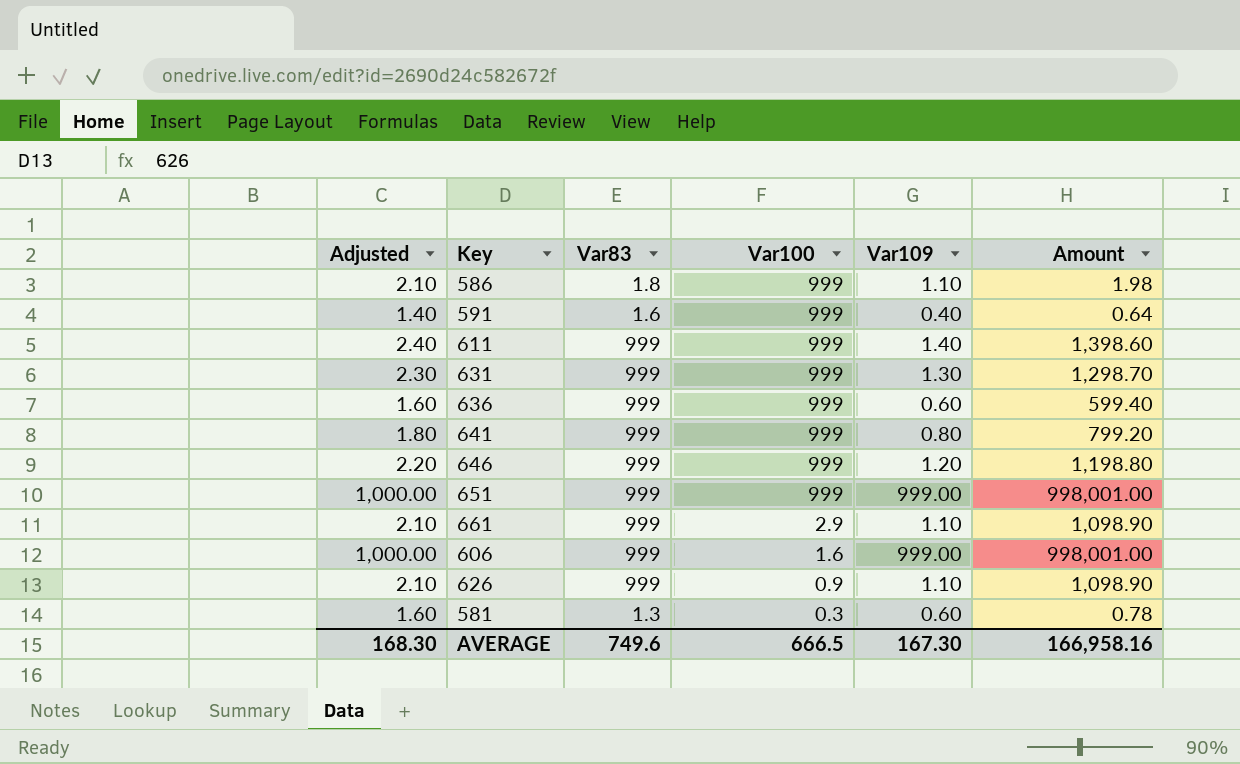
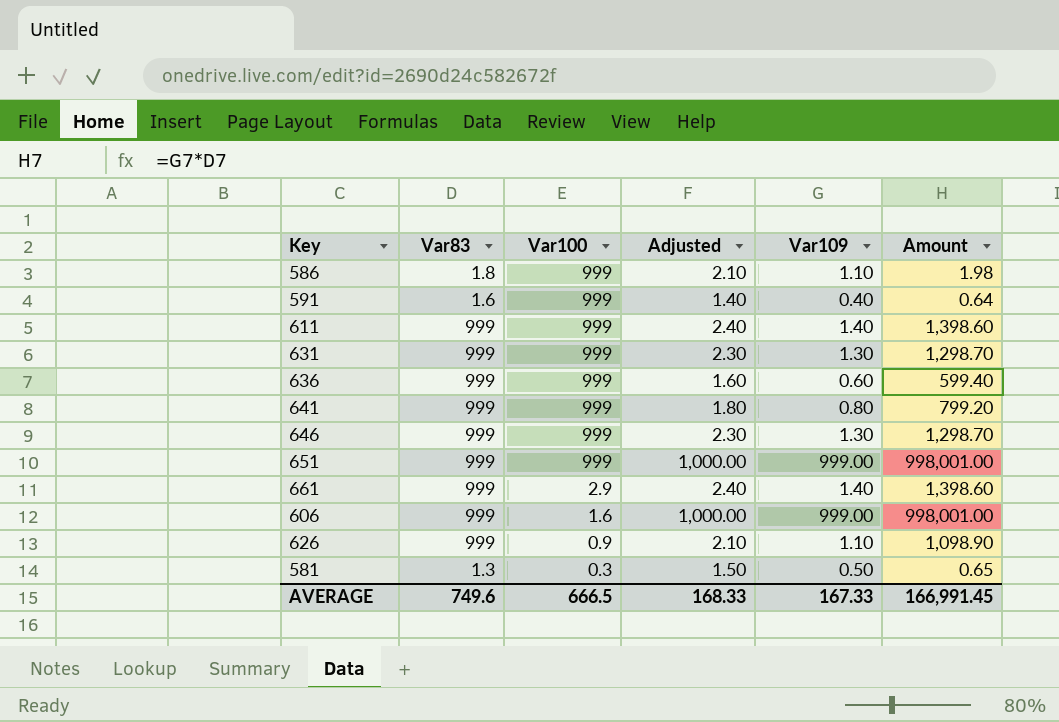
column Adjusted | position: 1 -> 4
646 | Adjusted: 2.20 -> 2.30
646 | Var109: 1.20 -> 1.30
646 | Amount: 1,198.80 -> 1,298.70
661 | Adjusted: 2.10 -> 2.40
661 | Var109: 1.10 -> 1.40
661 | Amount: 1,098.90 -> 1,398.60
581 | Adjusted: 1.60 -> 1.50
581 | Var109: 0.60 -> 0.50
581 | Amount: 0.78 -> 0.65
AVERAGE | Adjusted: 168.30 -> 168.33
AVERAGE | Var109: 167.30 -> 167.33
AVERAGE | Amount: 166,958.16 -> 166,991.45

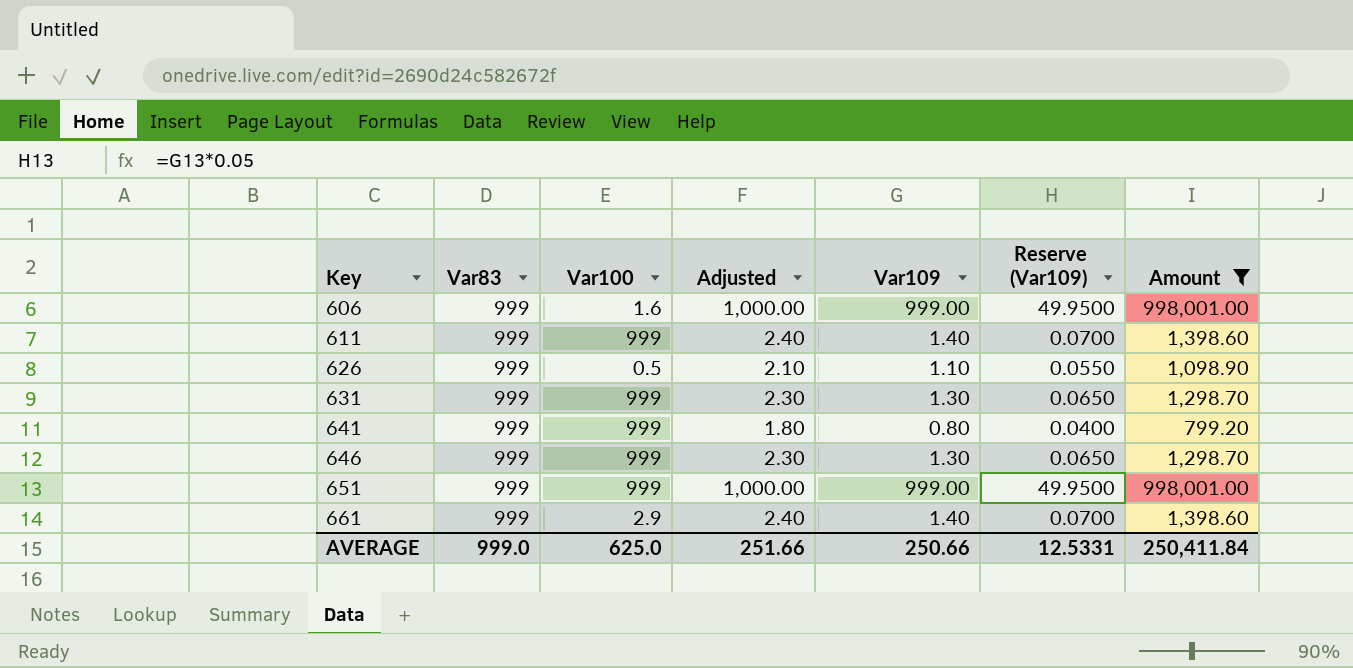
filter: none -> Amount >= 799.20
row order: Var100 descending -> Key ascending
column Reserve (Var109) | formula: none -> [Var109] * 0.05
626 | Var100: 0.9 -> 0.5
AVERAGE | Var83: 749.6 -> 999.0
AVERAGE | Var100: 666.5 -> 625.0
AVERAGE | Adjusted: 168.33 -> 251.66
AVERAGE | Var109: 167.33 -> 250.66
AVERAGE | Amount: 166,991.45 -> 250,411.84

